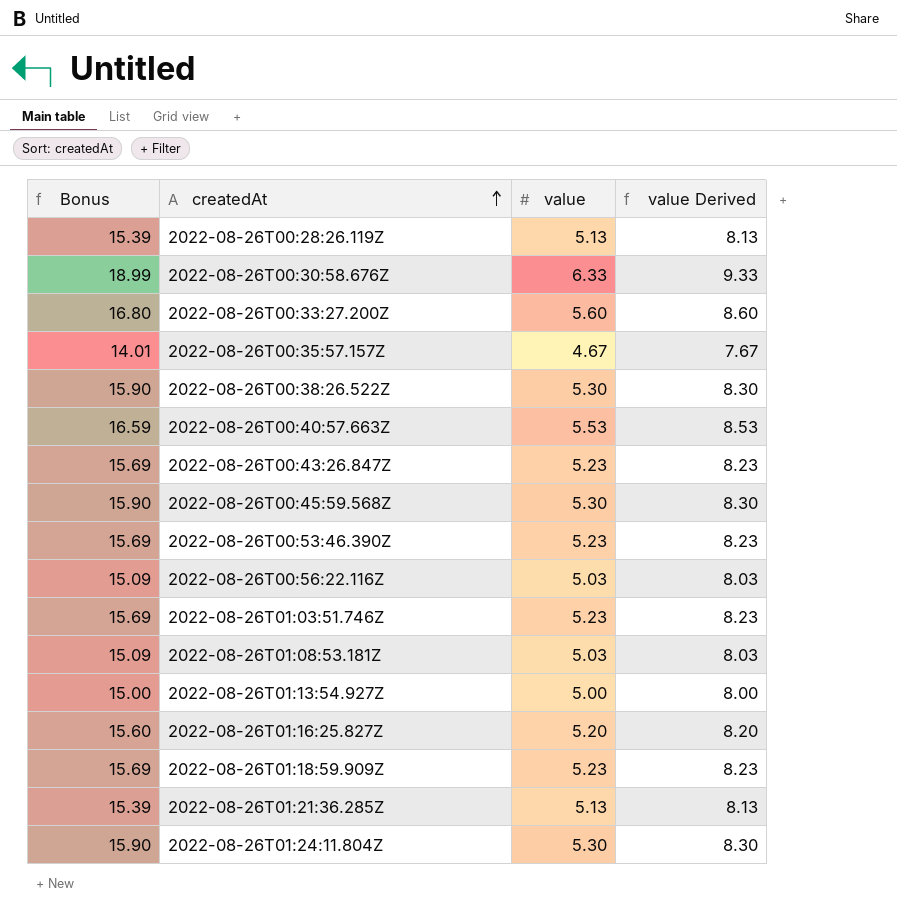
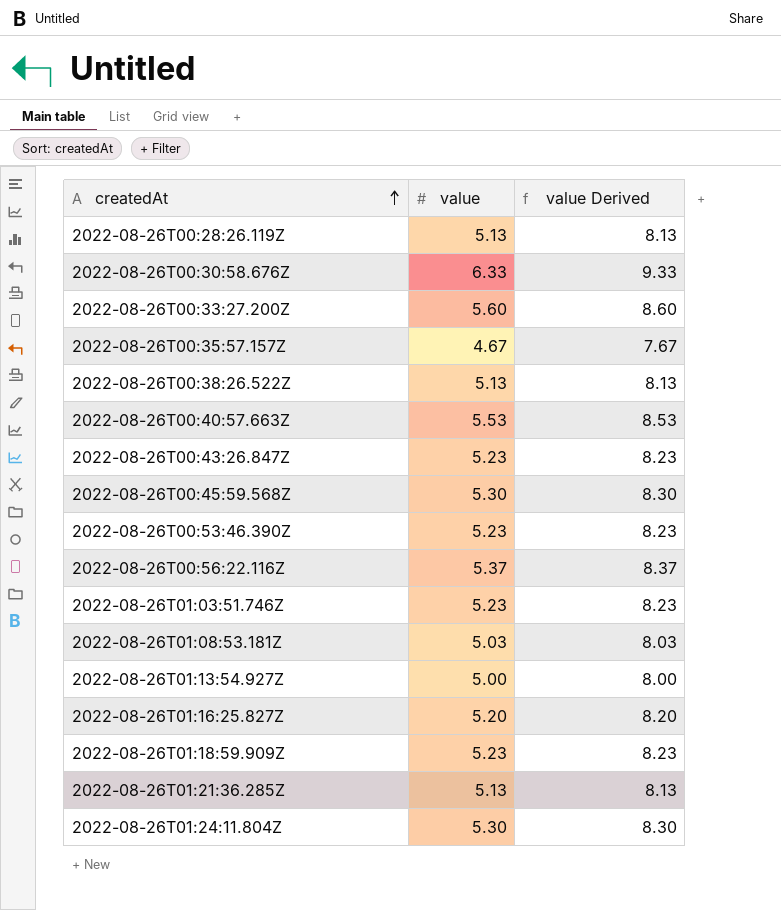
column Bonus | formula: [value] * 3 -> none
2022-08-26T00:38:26.522Z | value: 5.30 -> 5.13
2022-08-26T00:38:26.522Z | value Derived: 8.30 -> 8.13
2022-08-26T00:56:22.116Z | value: 5.03 -> 5.37
2022-08-26T00:56:22.116Z | value Derived: 8.03 -> 8.37

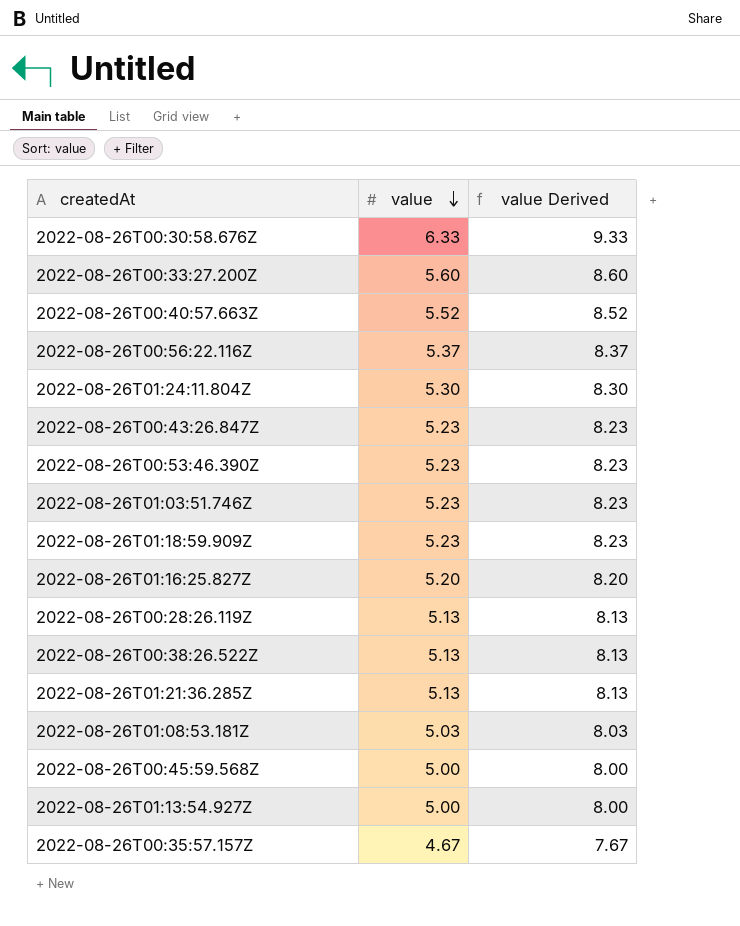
row order: createdAt ascending -> value descending
2022-08-26T00:40:57.663Z | value: 5.53 -> 5.52
2022-08-26T00:40:57.663Z | value Derived: 8.53 -> 8.52
2022-08-26T00:45:59.568Z | value: 5.30 -> 5.00
2022-08-26T00:45:59.568Z | value Derived: 8.30 -> 8.00

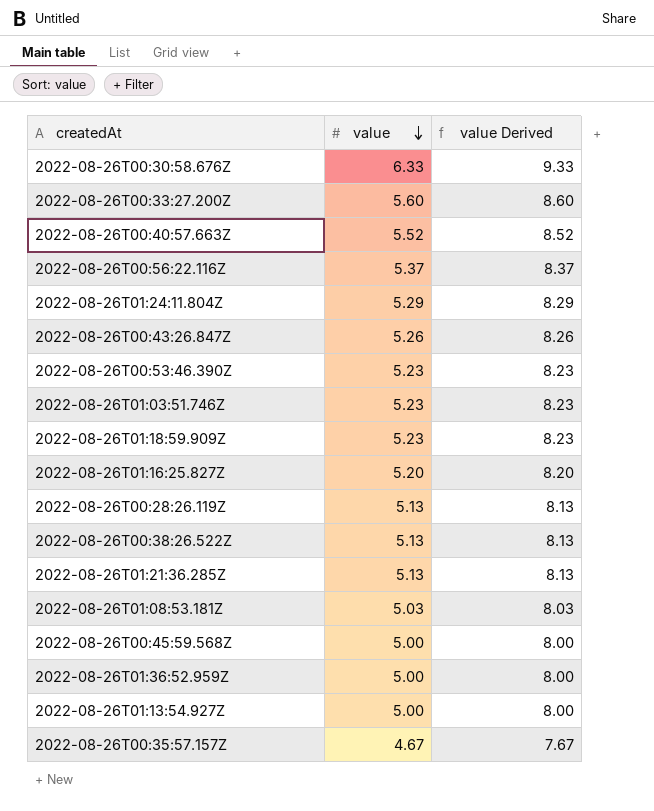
2022-08-26T01:24:11.804Z | value: 5.30 -> 5.29
2022-08-26T01:24:11.804Z | value Derived: 8.30 -> 8.29
2022-08-26T00:43:26.847Z | value: 5.23 -> 5.26
2022-08-26T00:43:26.847Z | value Derived: 8.23 -> 8.26
row 2022-08-26T01:36:52.959Z: none -> 5.00 | 8.00

